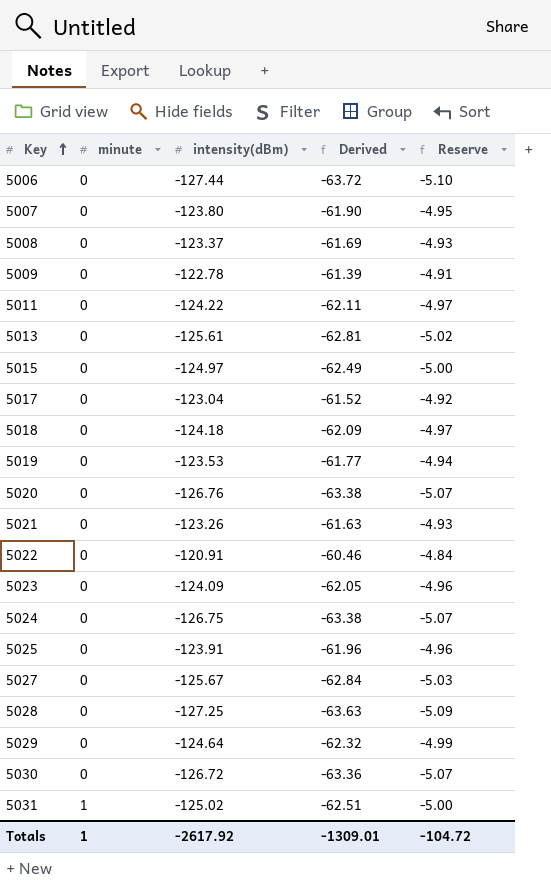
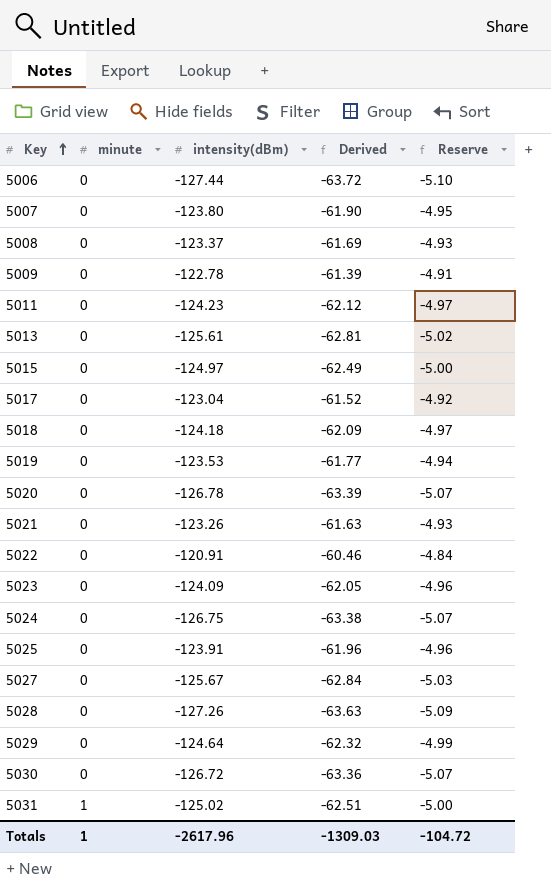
5011 | intensity(dBm): -124.22 -> -124.23
5011 | Derived: -62.11 -> -62.12
5020 | intensity(dBm): -126.76 -> -126.78
5020 | Derived: -63.38 -> -63.39
5028 | intensity(dBm): -127.25 -> -127.26
Totals | intensity(dBm): -2617.92 -> -2617.96
Totals | Derived: -1309.01 -> -1309.03

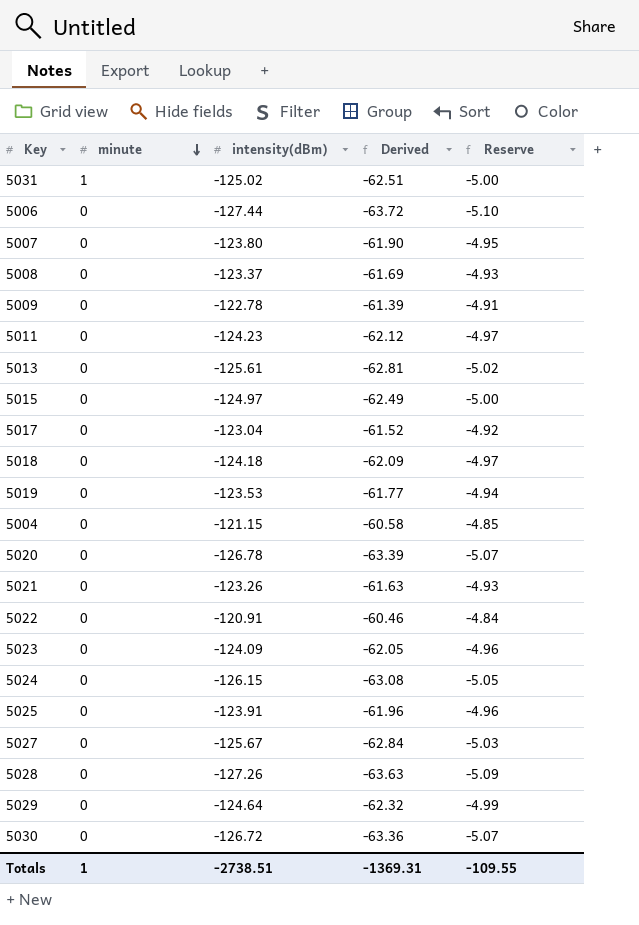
row order: Key ascending -> minute descending
row 5004: none -> 0 | -121.15 | -60.58 | -4.85
5024 | intensity(dBm): -126.75 -> -126.15
5024 | Derived: -63.38 -> -63.08
5024 | Reserve: -5.07 -> -5.05
Totals | intensity(dBm): -2617.96 -> -2738.51
Totals | Derived: -1309.03 -> -1369.31
Totals | Reserve: -104.72 -> -109.55

